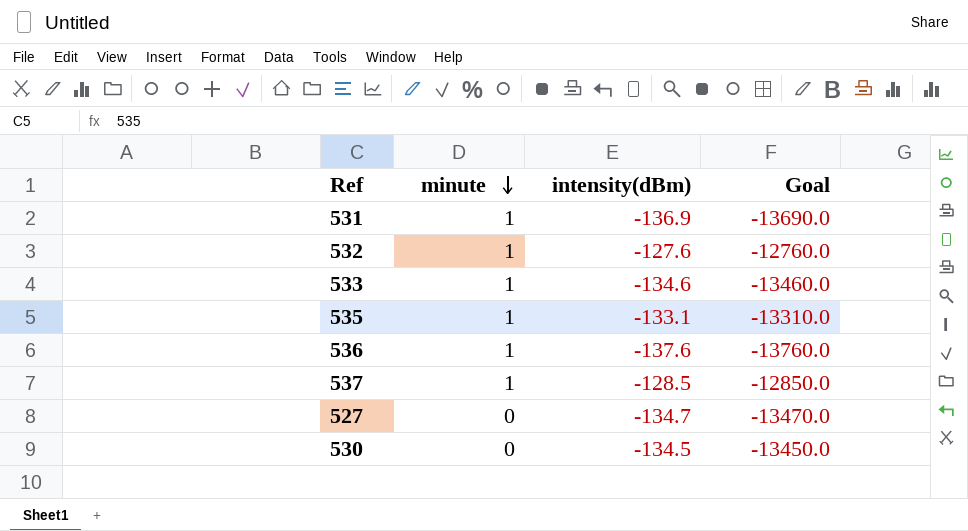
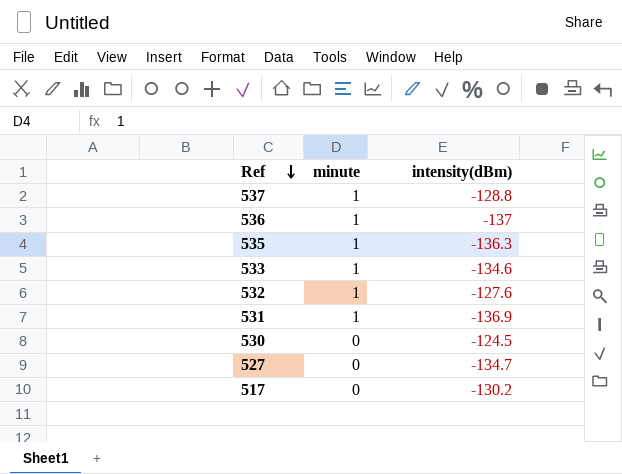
row order: minute descending -> Ref descending
column Goal | formula: [intensity(dBm)] * 100 -> none
537 | intensity(dBm): -128.5 -> -128.8
536 | intensity(dBm): -137.6 -> -137
535 | intensity(dBm): -133.1 -> -136.3
530 | intensity(dBm): -134.5 -> -124.5
row 517: none -> 0 | -130.2

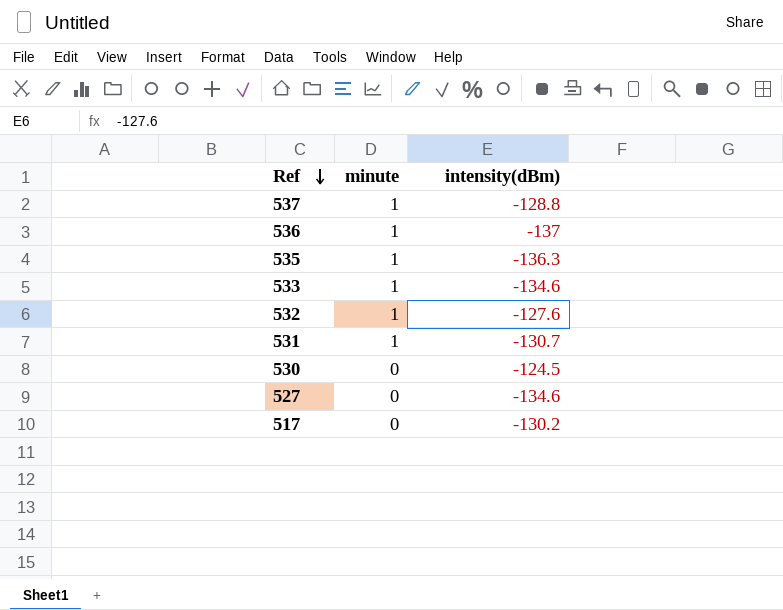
531 | intensity(dBm): -136.9 -> -130.7
527 | intensity(dBm): -134.7 -> -134.6

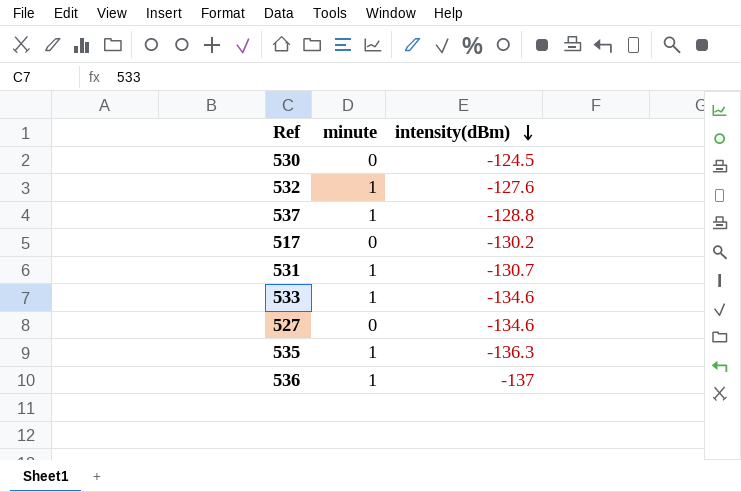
row order: Ref descending -> intensity(dBm) descending

